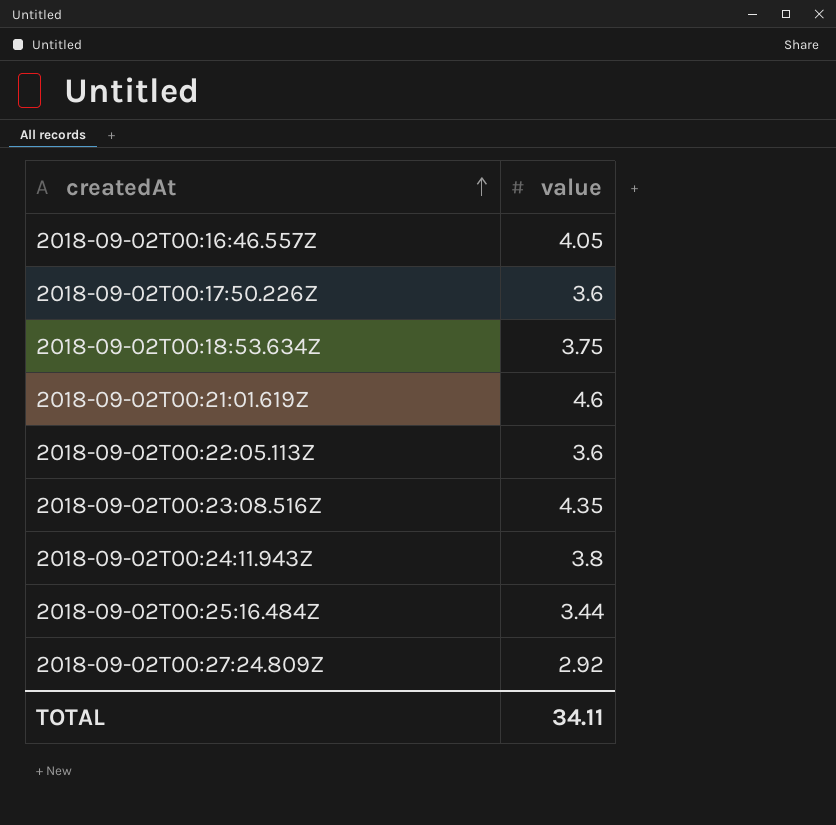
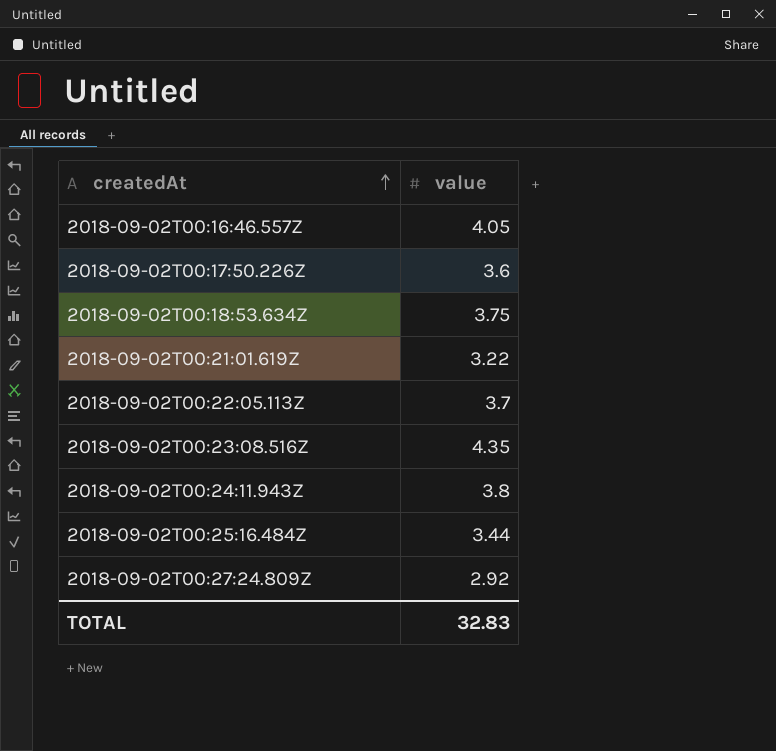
2018-09-02T00:21:01.619Z | value: 4.6 -> 3.22
2018-09-02T00:22:05.113Z | value: 3.6 -> 3.7
TOTAL | value: 34.11 -> 32.83

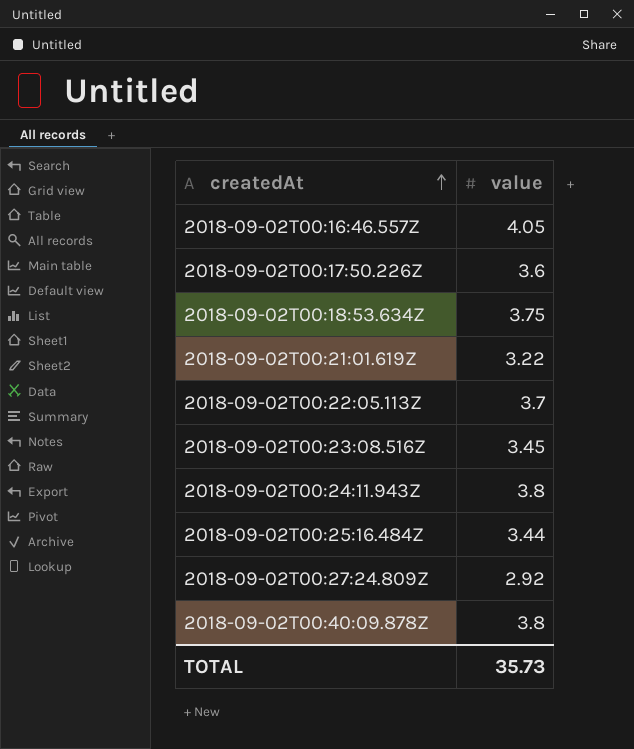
2018-09-02T00:23:08.516Z | value: 4.35 -> 3.45
row 2018-09-02T00:40:09.878Z: none -> 3.8
TOTAL | value: 32.83 -> 35.73

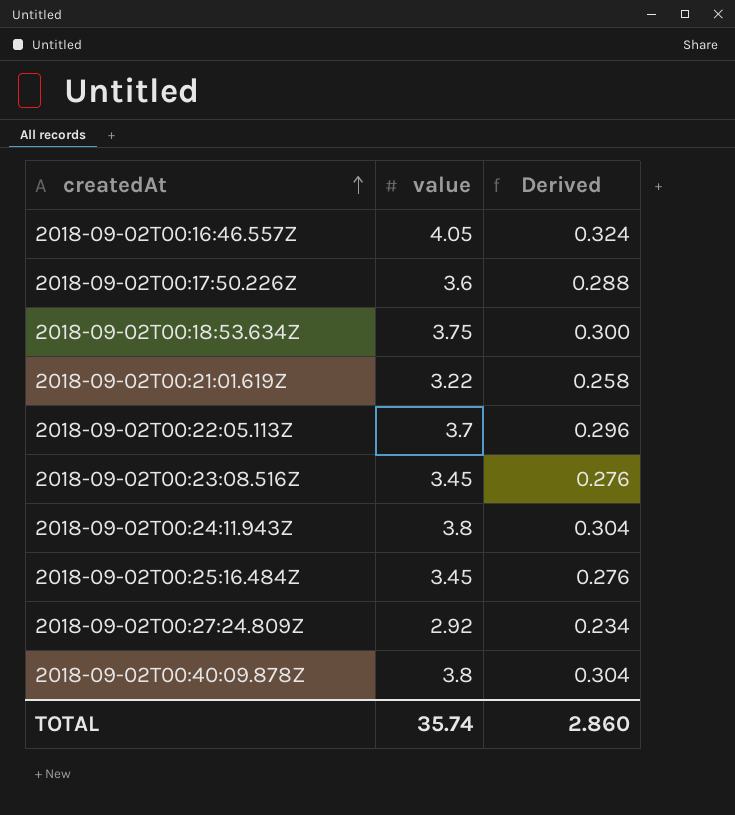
column Derived | formula: none -> [value] * 0.08
2018-09-02T00:25:16.484Z | value: 3.44 -> 3.45
TOTAL | value: 35.73 -> 35.74

